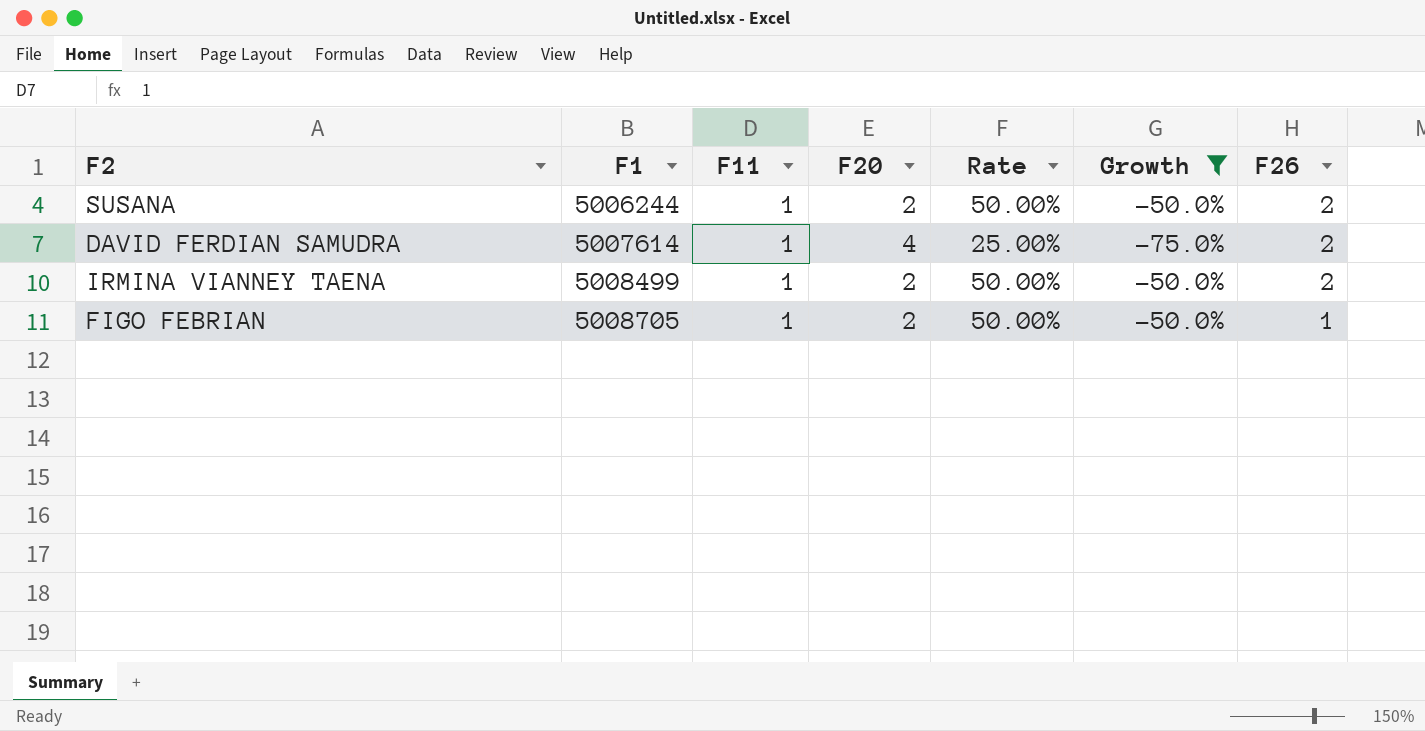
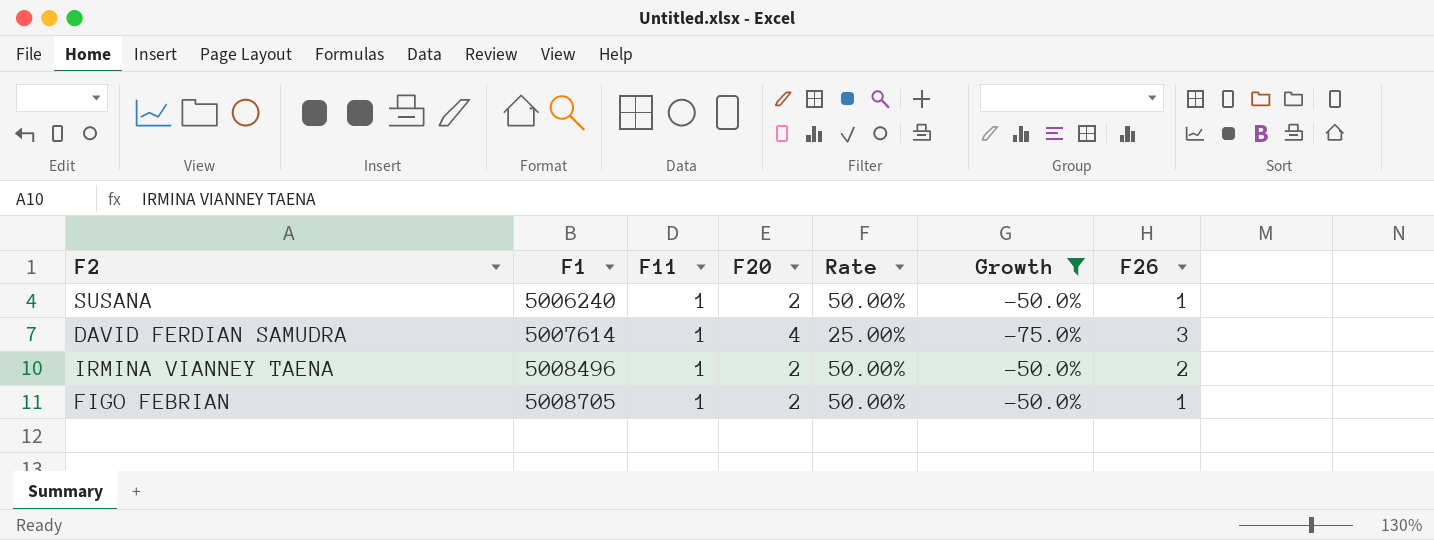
SUSANA | F1: 5006244 -> 5006240
SUSANA | F26: 2 -> 1
DAVID FERDIAN SAMUDRA | F26: 2 -> 3
IRMINA VIANNEY TAENA | F1: 5008499 -> 5008496

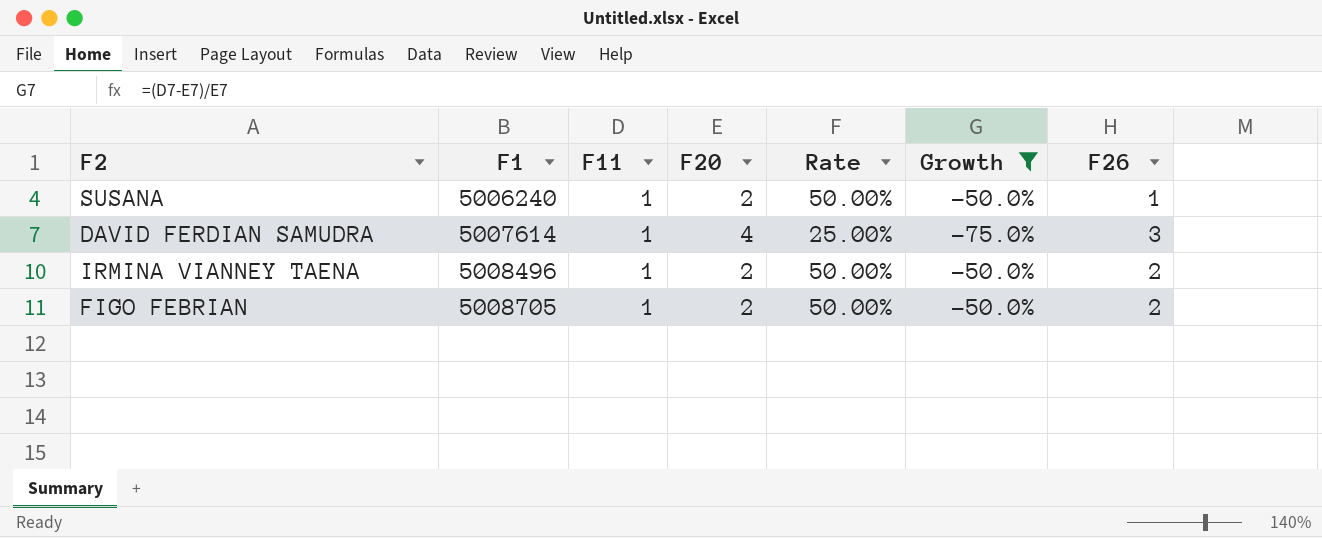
FIGO FEBRIAN | F26: 1 -> 2

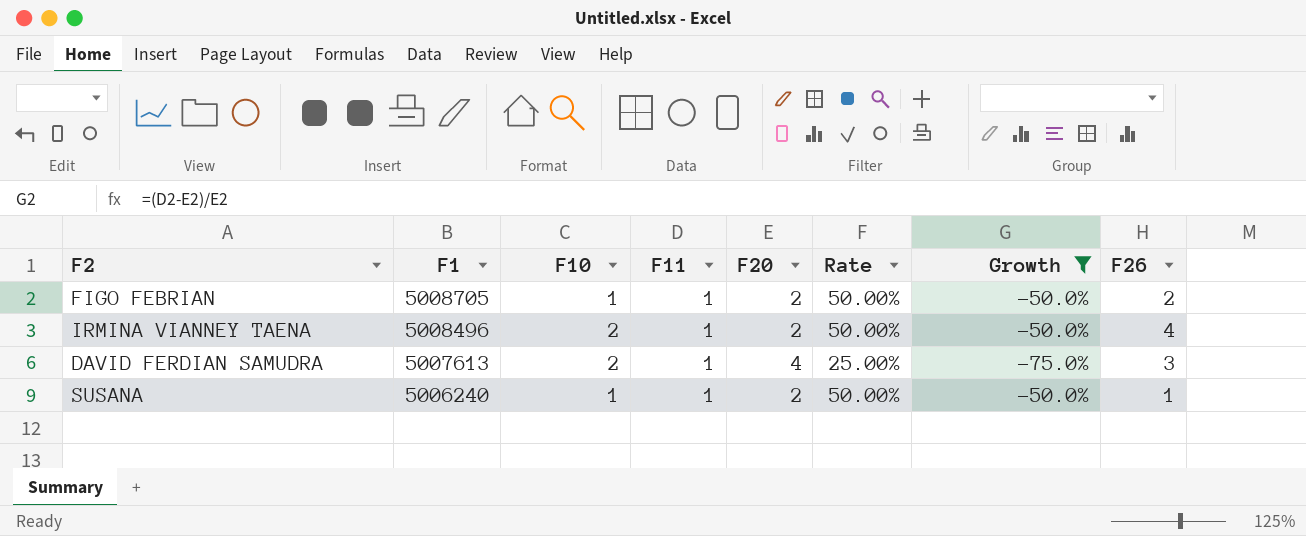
row order: F1 ascending -> F1 descending
column F10 | position: none -> 3
IRMINA VIANNEY TAENA | F26: 2 -> 4
DAVID FERDIAN SAMUDRA | F1: 5007614 -> 5007613

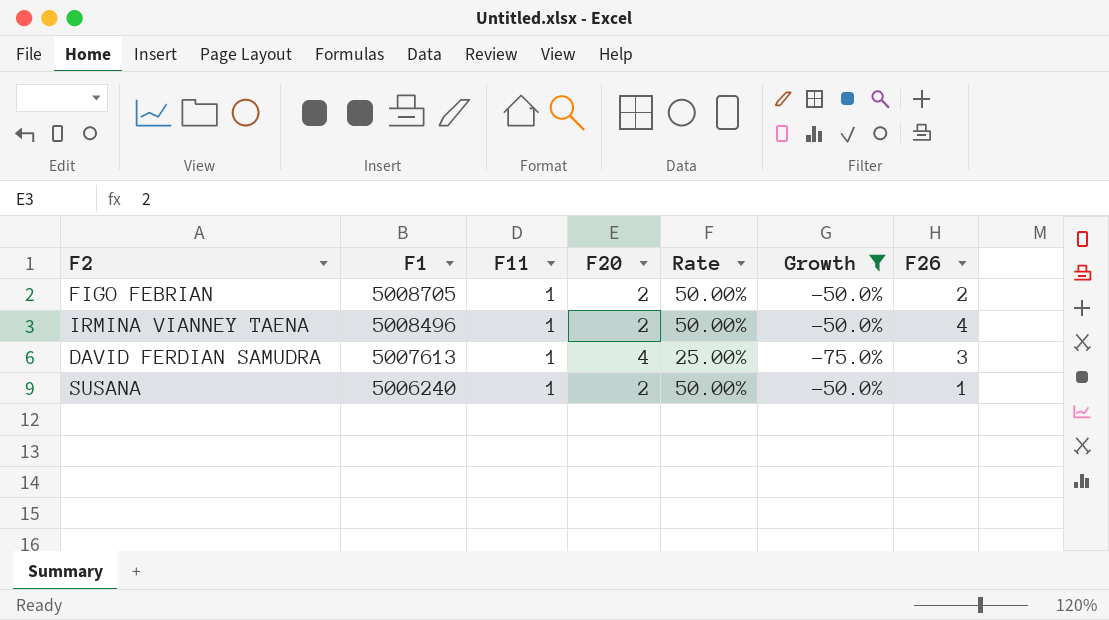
column F10 | position: 3 -> none

